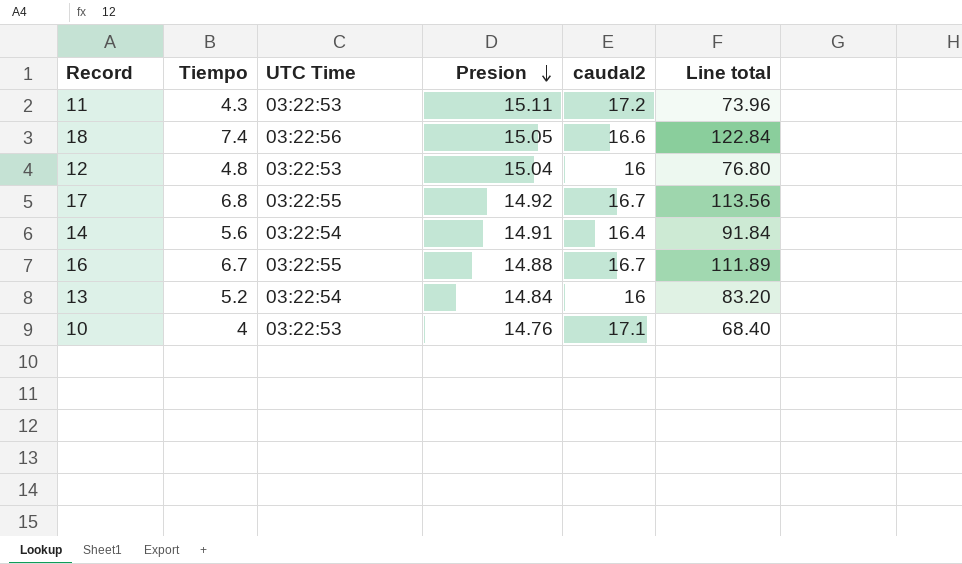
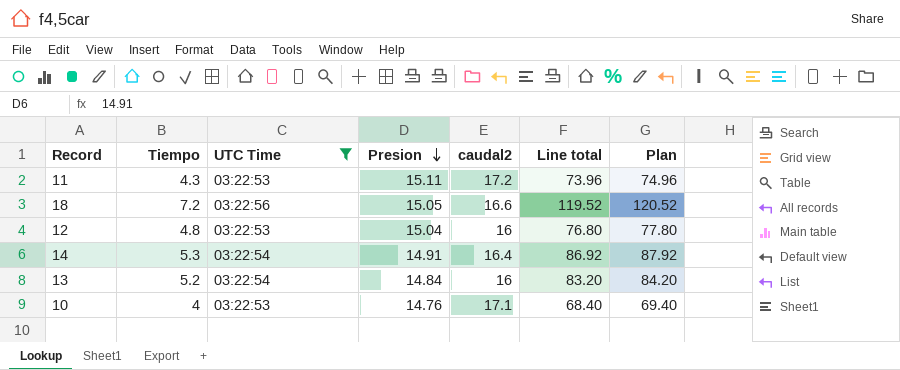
filter: none -> UTC Time != 03:22:55
column Plan | formula: none -> [Line total] + 1
18 | Tiempo: 7.4 -> 7.2
18 | Line total: 122.84 -> 119.52
14 | Tiempo: 5.6 -> 5.3
14 | Line total: 91.84 -> 86.92

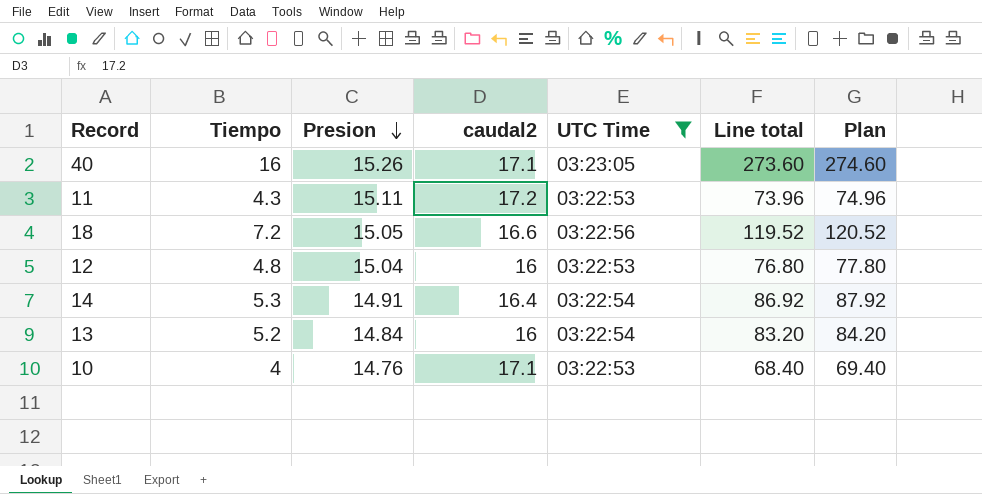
column UTC Time | position: 3 -> 5
row 40: none -> 16 | 15.26 | 17.1 | 03:23:05 | 273.60 | 274.60

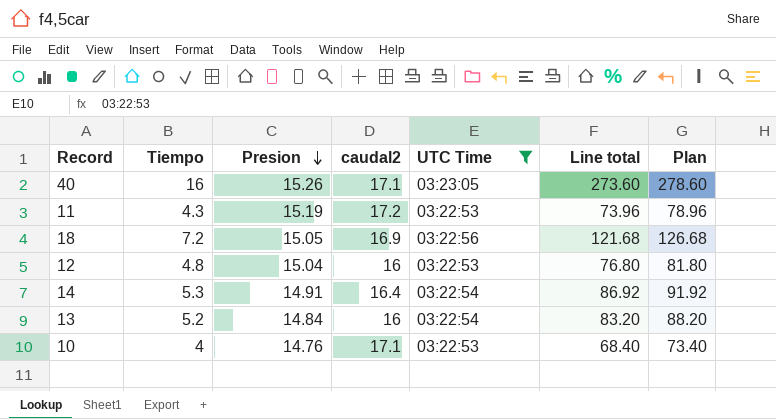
column Plan | formula: [Line total] + 1 -> [Line total] + 5
11 | Presion: 15.11 -> 15.19
18 | caudal2: 16.6 -> 16.9
18 | Line total: 119.52 -> 121.68

